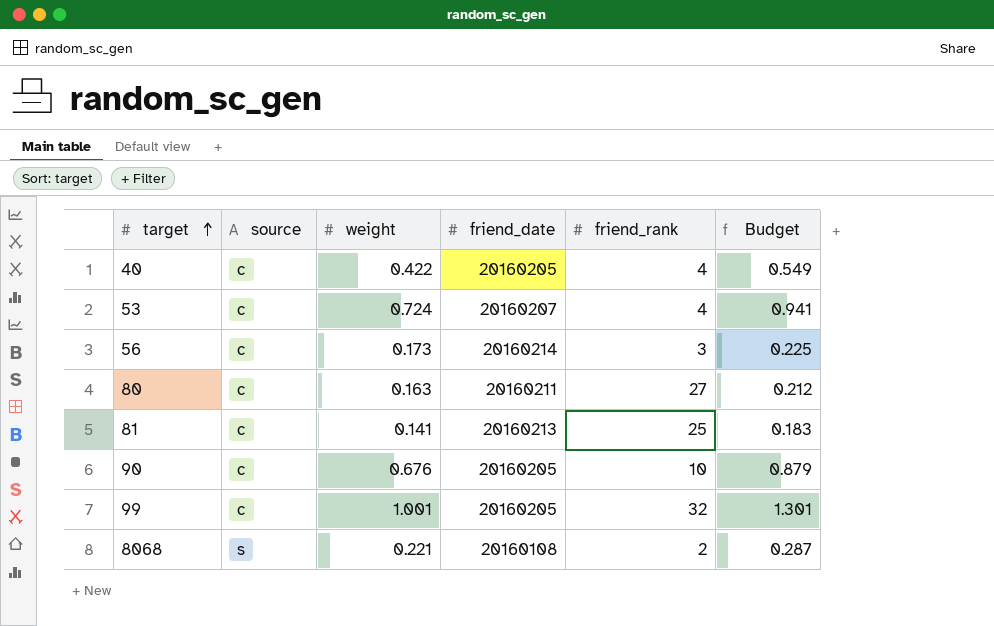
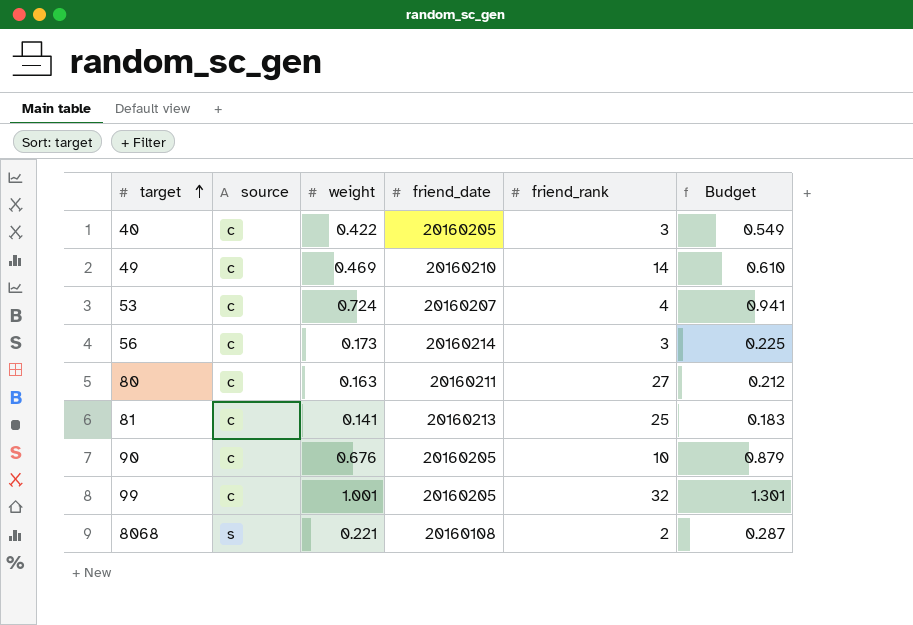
40 | friend_rank: 4 -> 3
row 49: none -> c | 0.469 | 20160210 | 14 | 0.610

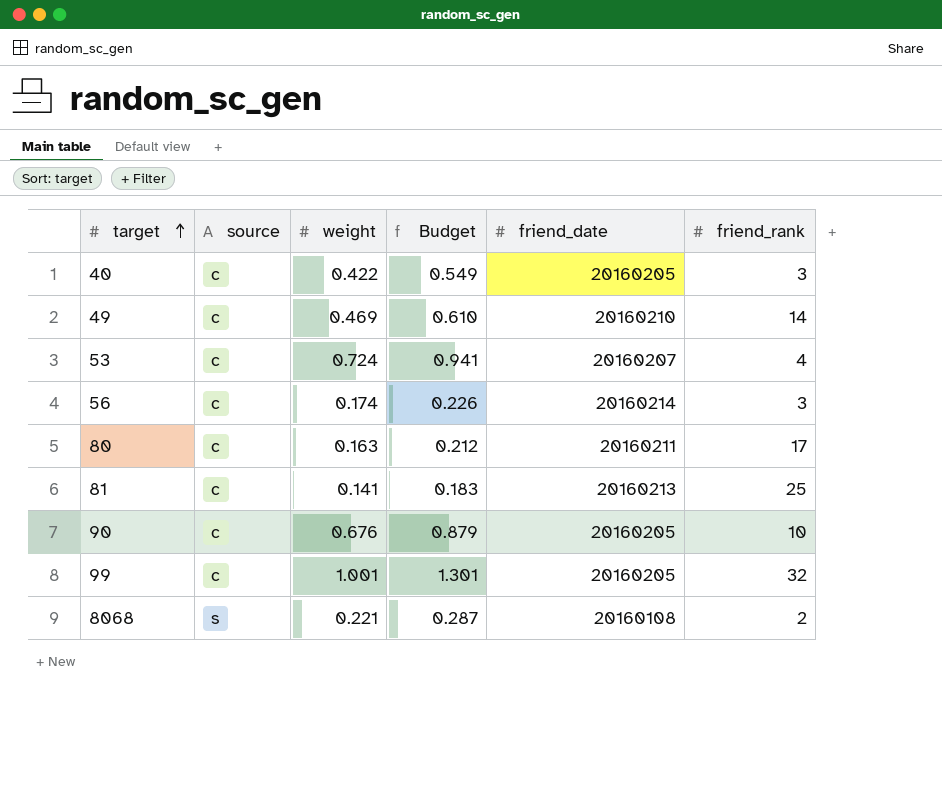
column Budget | position: 6 -> 4
56 | weight: 0.173 -> 0.174
56 | Budget: 0.225 -> 0.226
80 | friend_rank: 27 -> 17

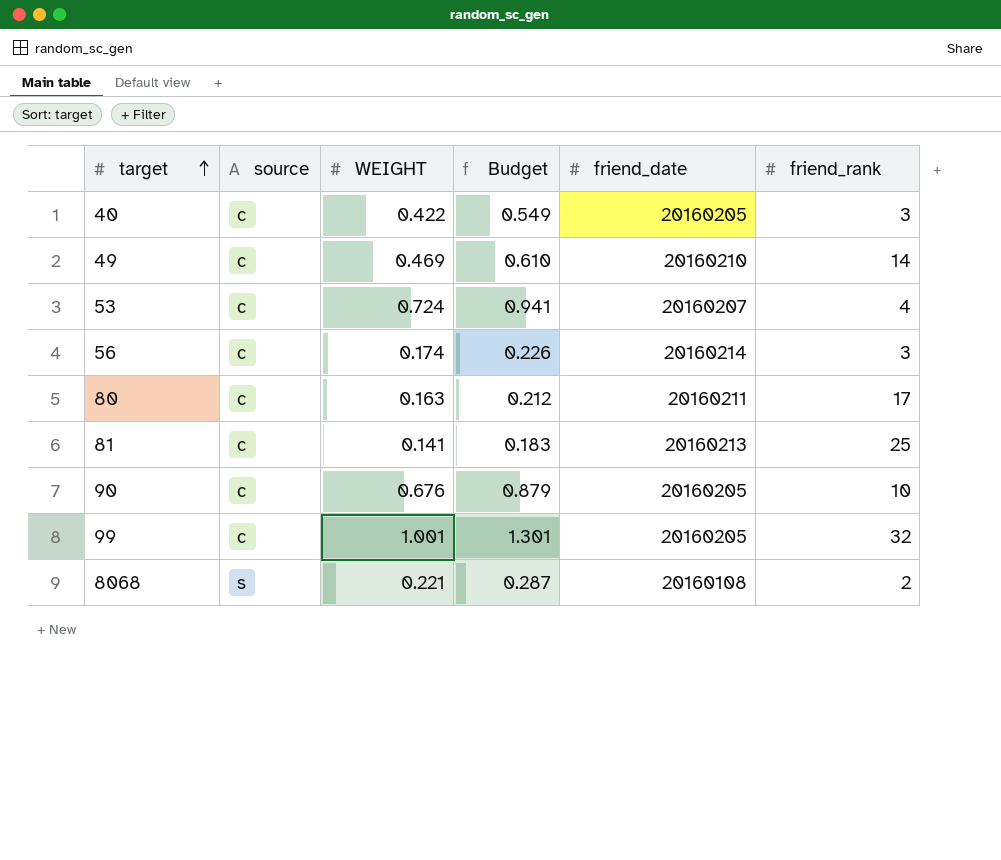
column name: weight -> WEIGHT

